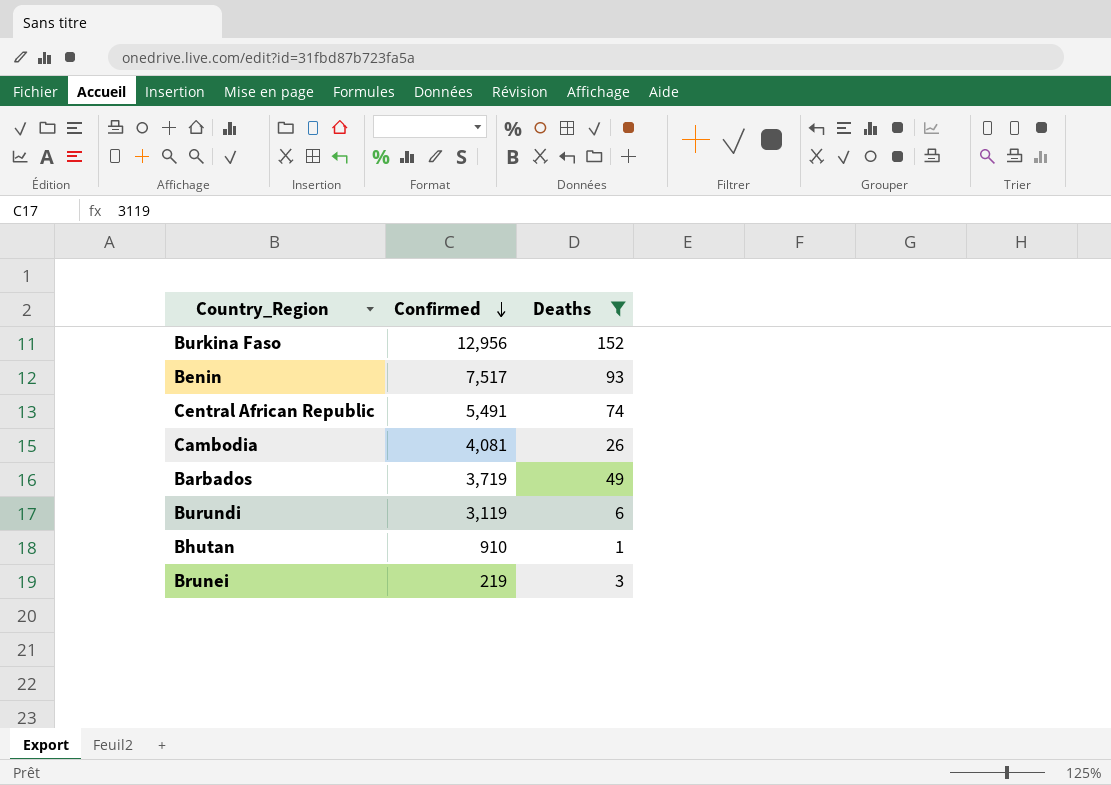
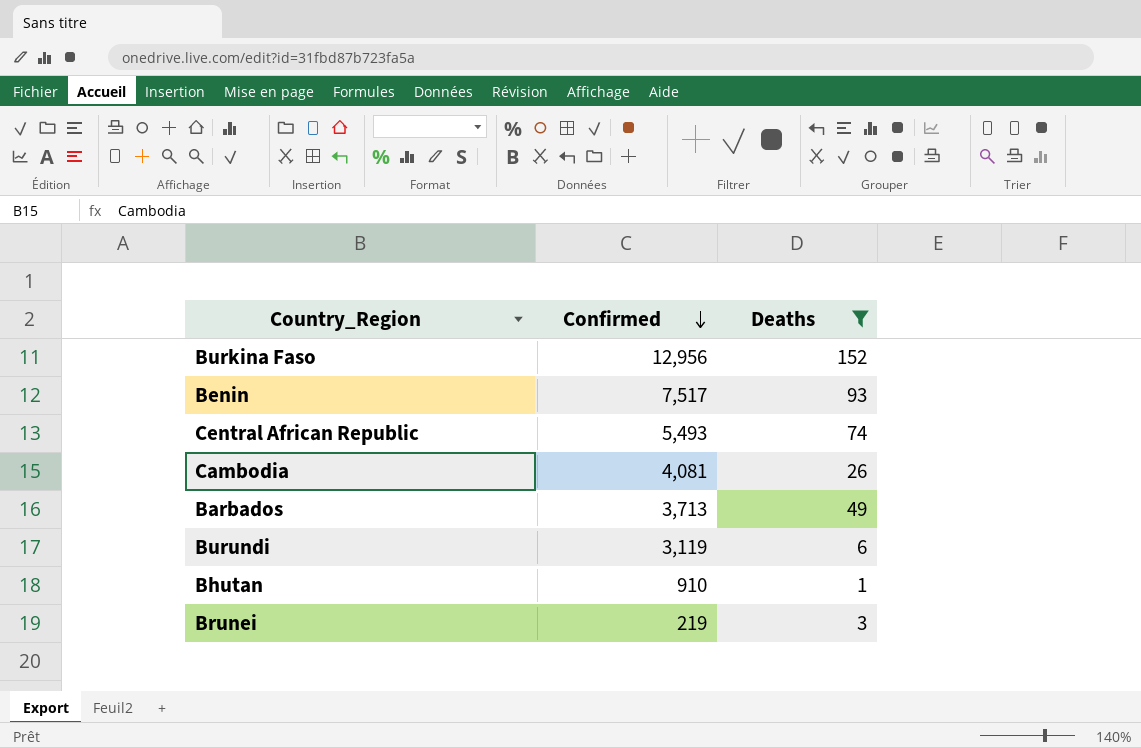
Central African Republic | Confirmed: 5,491 -> 5,493
Barbados | Confirmed: 3,719 -> 3,713

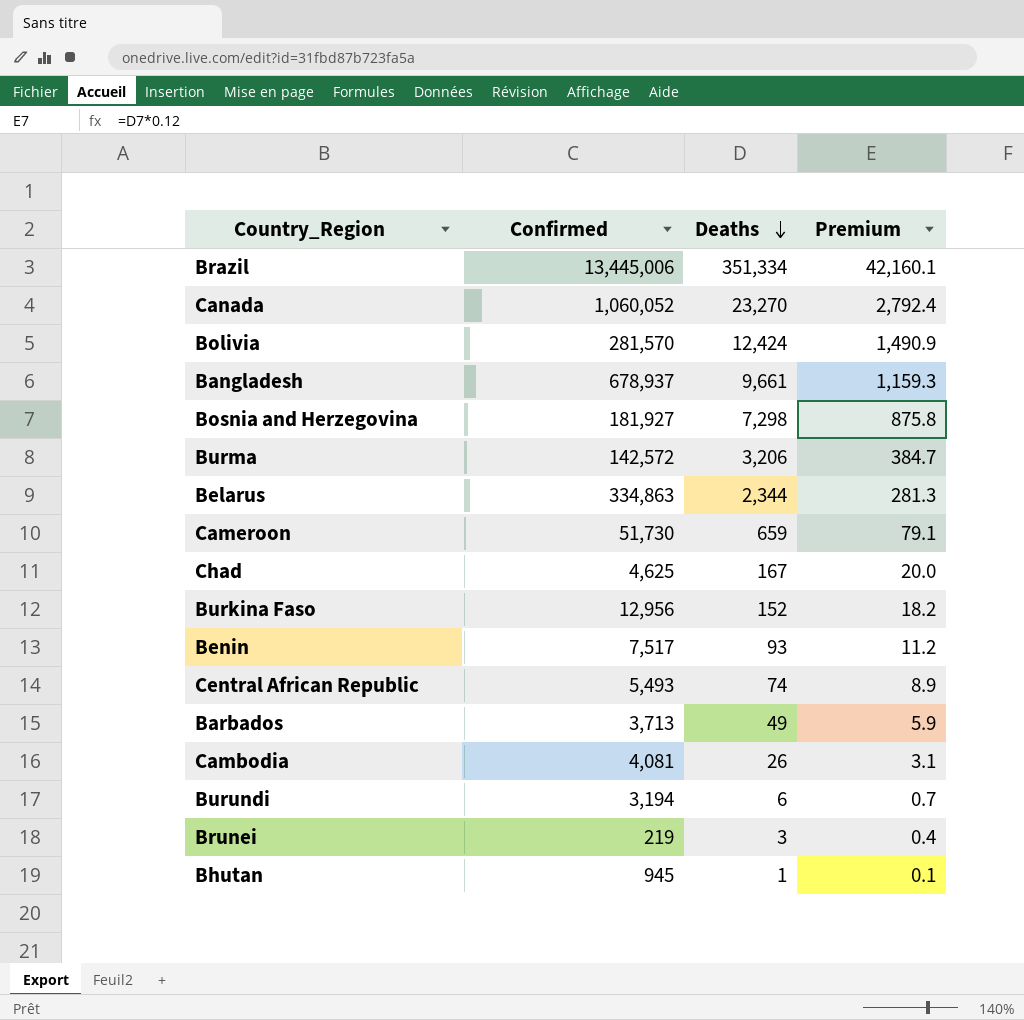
filter: Deaths <= 152 -> none
row order: Confirmed descending -> Deaths descending
column Premium | formula: none -> [Deaths] * 0.12
Burundi | Confirmed: 3,119 -> 3,194
Bhutan | Confirmed: 910 -> 945

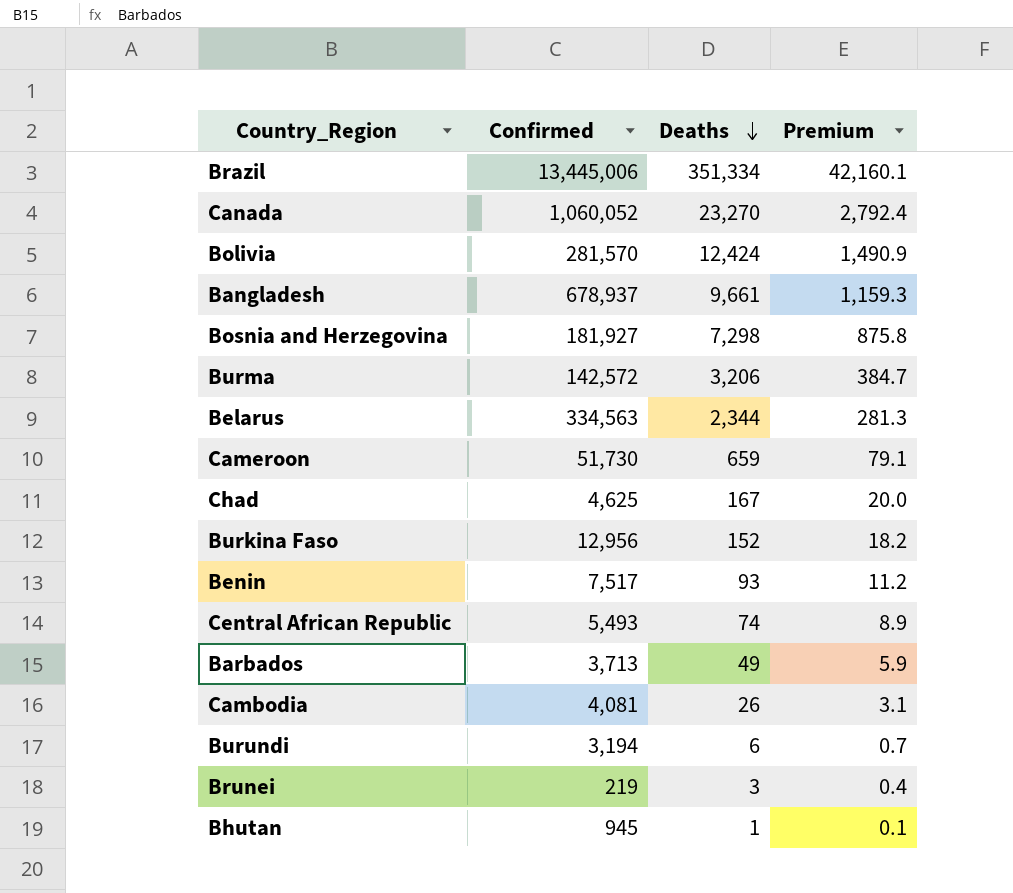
Belarus | Confirmed: 334,863 -> 334,563

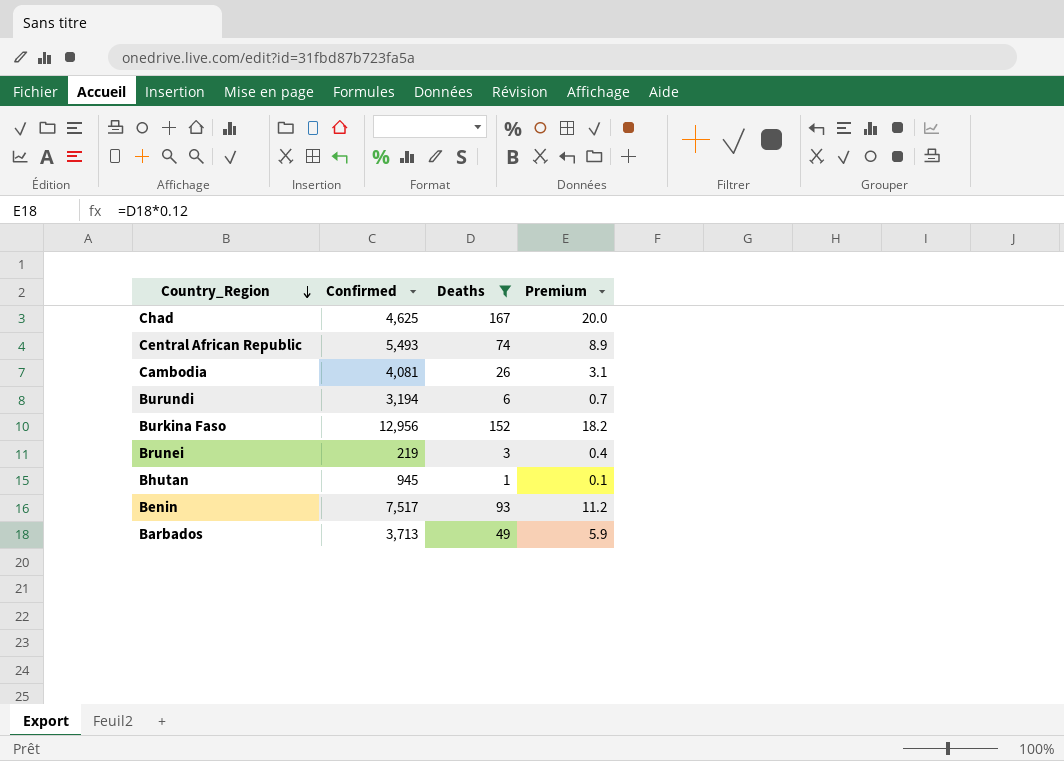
filter: none -> Deaths <= 167
row order: Deaths descending -> Country_Region descending

